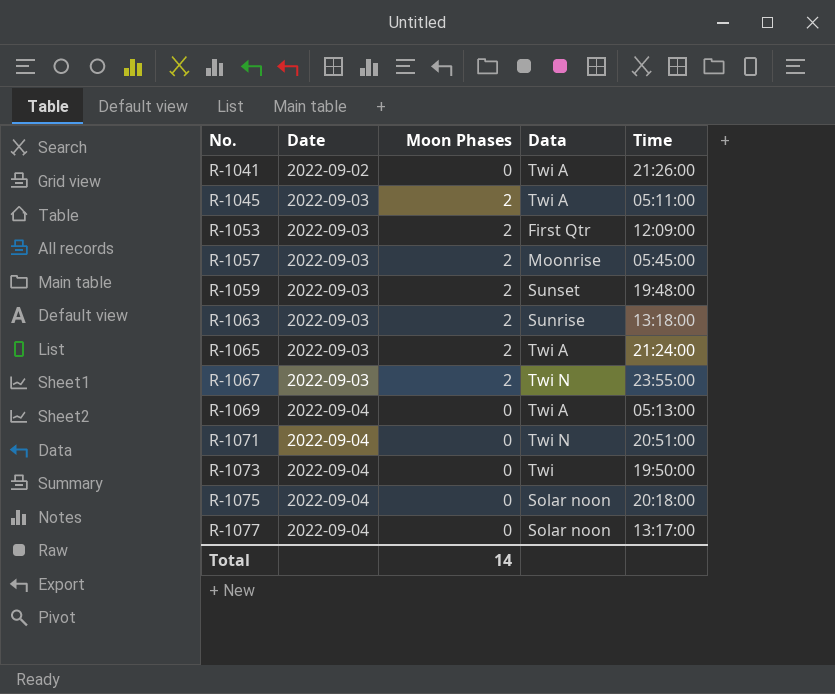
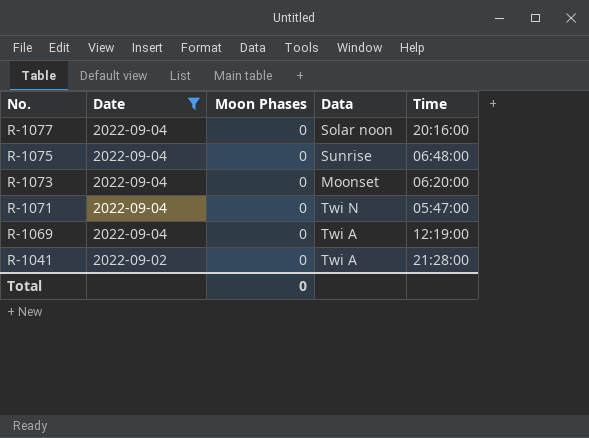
filter: none -> Date != 2022-09-03
row order: No. ascending -> No. descending
R-1077 | Time: 13:17:00 -> 20:16:00
R-1075 | Data: Solar noon -> Sunrise
R-1075 | Time: 20:18:00 -> 06:48:00
R-1073 | Data: Twi -> Moonset
R-1073 | Time: 19:50:00 -> 06:20:00
R-1071 | Time: 20:51:00 -> 05:47:00
R-1069 | Time: 05:13:00 -> 12:19:00
R-1041 | Time: 21:26:00 -> 21:28:00
Total | Moon Phases: 14 -> 0

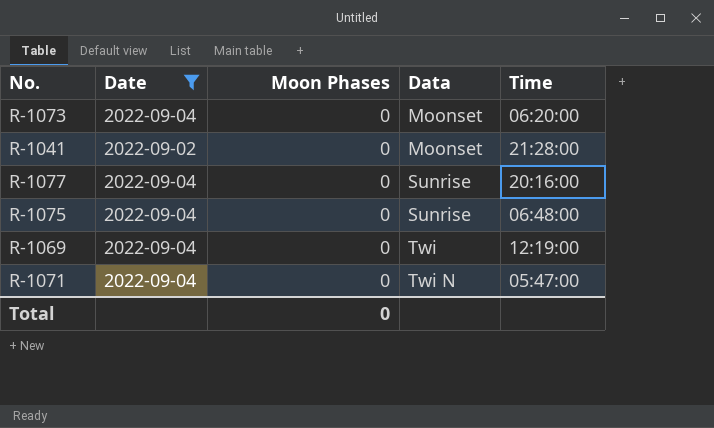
row order: No. descending -> Data ascending
R-1041 | Data: Twi A -> Moonset
R-1077 | Data: Solar noon -> Sunrise
R-1069 | Data: Twi A -> Twi

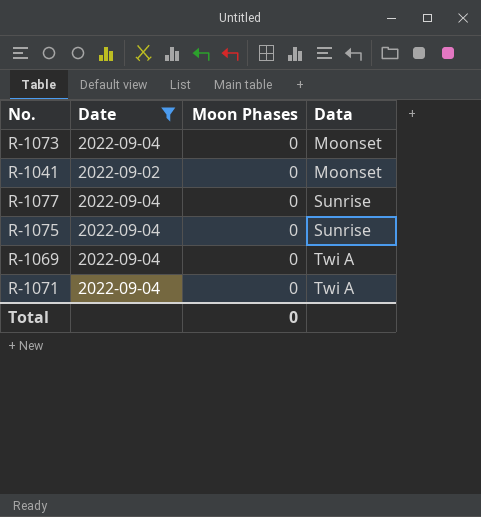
column Time | position: 5 -> none
R-1069 | Data: Twi -> Twi A
R-1071 | Data: Twi N -> Twi A

